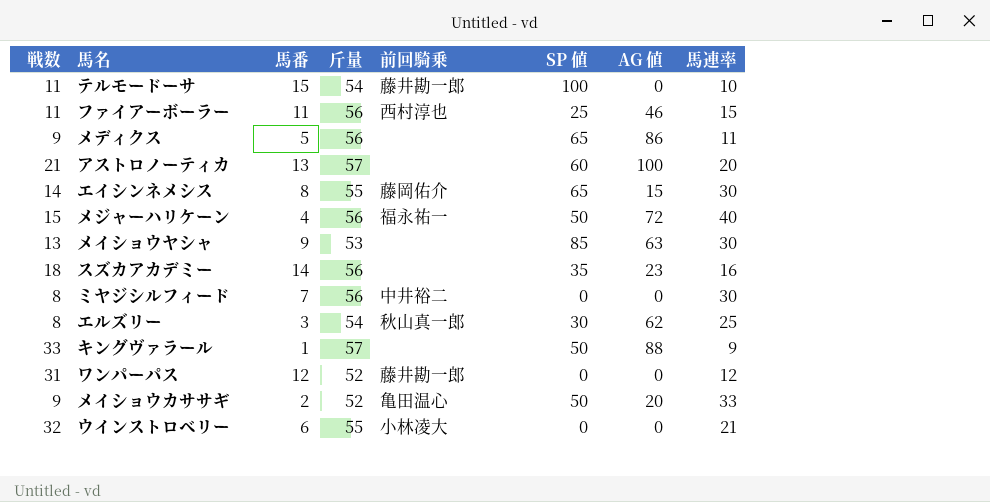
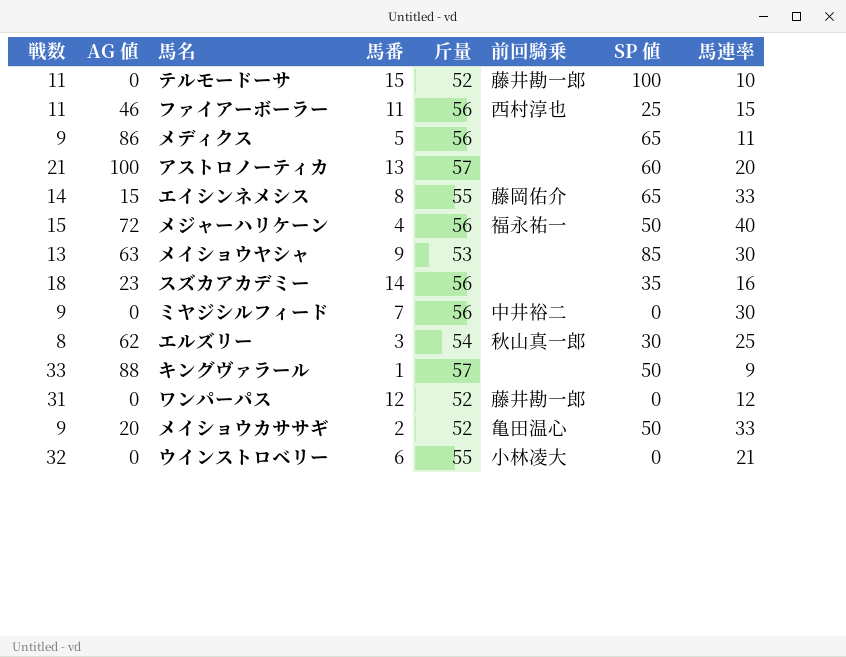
column AG 値 | position: 7 -> 2
テルモードーサ | 斤量: 54 -> 52
エイシンネメシス | 馬連率: 30 -> 33
ミヤジシルフィード | 戦数: 8 -> 9

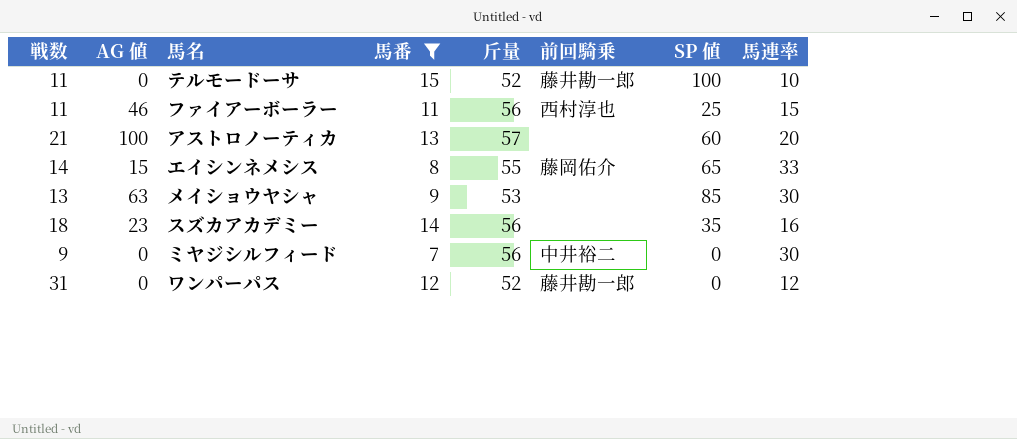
filter: none -> 馬番 >= 7

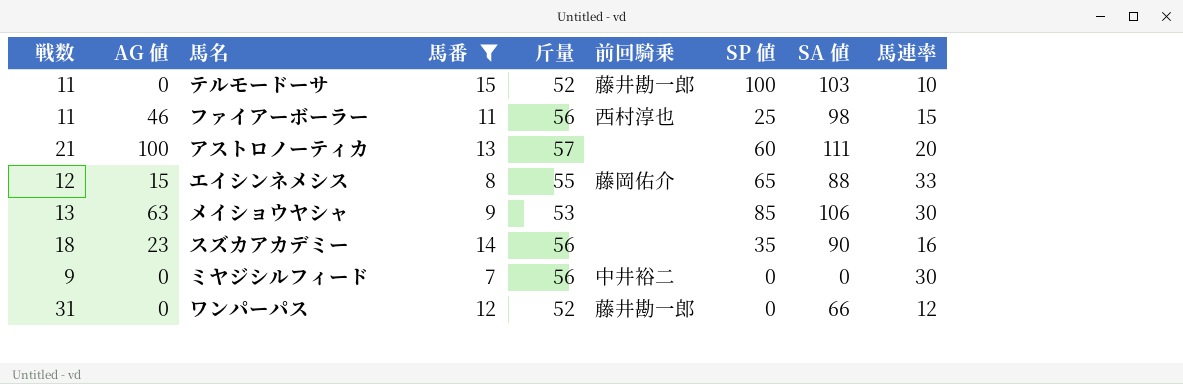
column SA 値 | position: none -> 8
エイシンネメシス | 戦数: 14 -> 12

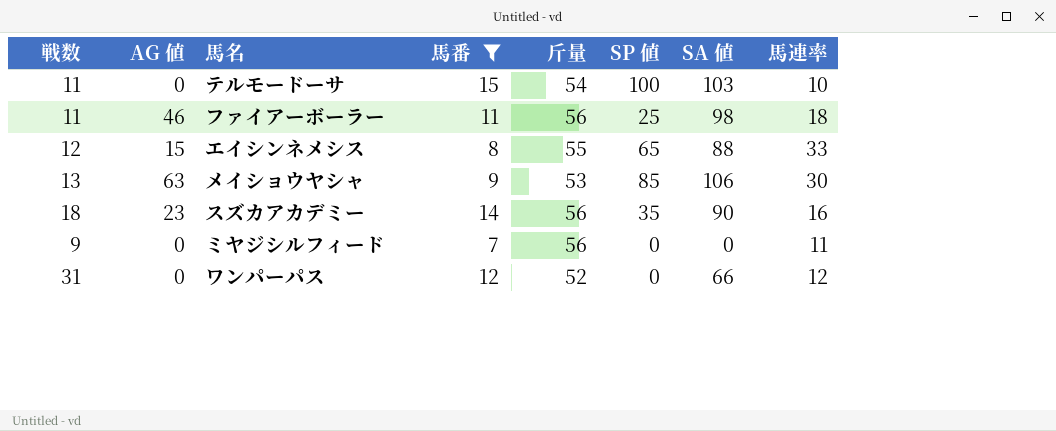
column 前回騎乗 | position: 6 -> none
row アストロノーティカ: 21 | 100 | 13 | 57 | none | 60 | 111 | 20 -> none
テルモードーサ | 斤量: 52 -> 54
ファイアーボーラー | 馬連率: 15 -> 18
ミヤジシルフィード | 馬連率: 30 -> 11

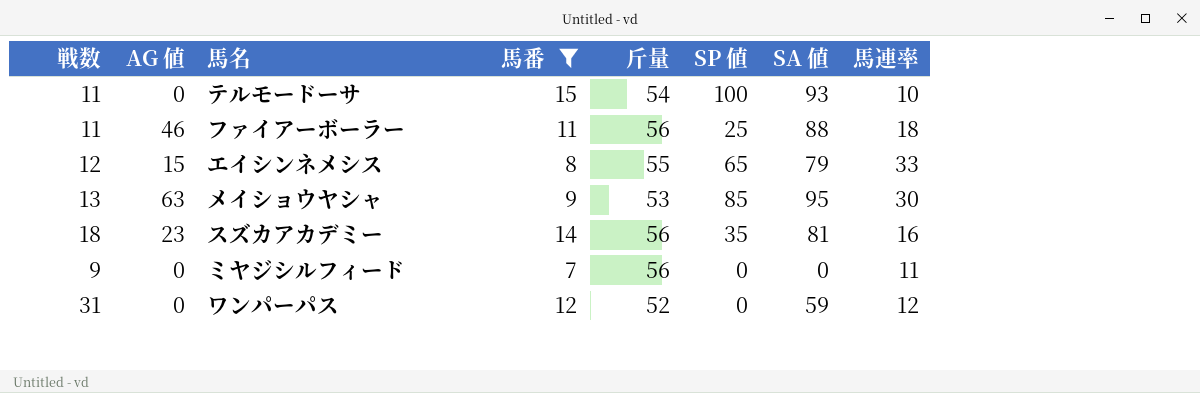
テルモードーサ | SA 値: 103 -> 93
ファイアーボーラー | SA 値: 98 -> 88
エイシンネメシス | SA 値: 88 -> 79
メイショウヤシャ | SA 値: 106 -> 95
スズカアカデミー | SA 値: 90 -> 81
ワンパーパス | SA 値: 66 -> 59

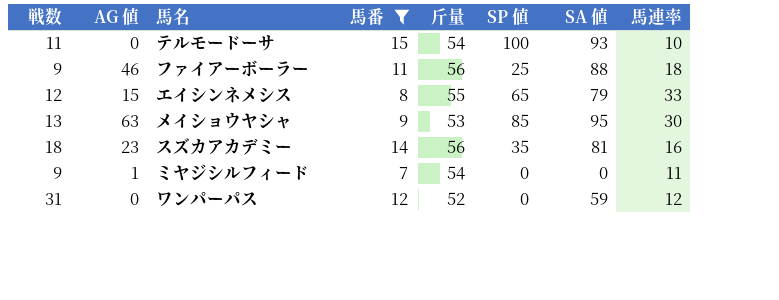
ファイアーボーラー | 戦数: 11 -> 9
ミヤジシルフィード | AG 値: 0 -> 1
ミヤジシルフィード | 斤量: 56 -> 54

